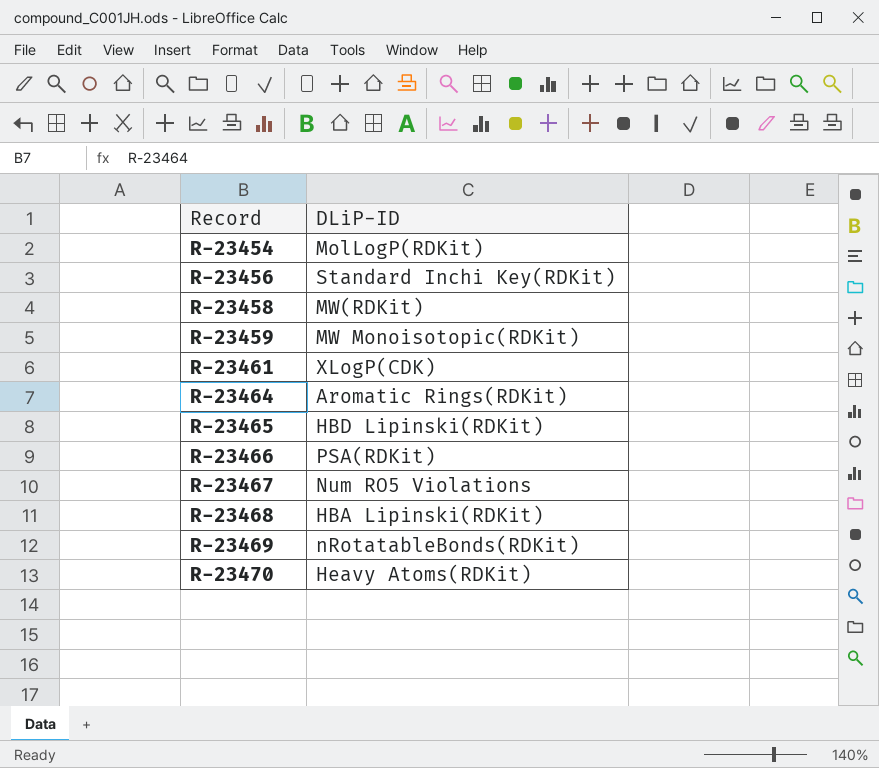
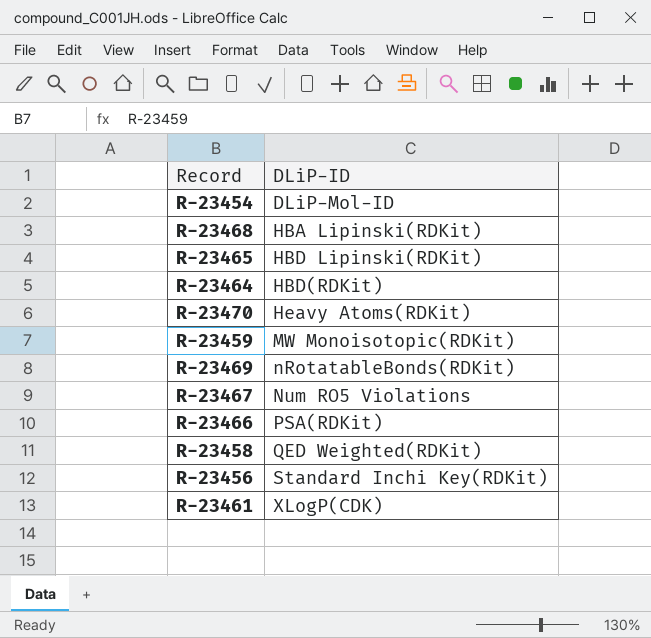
row order: Record ascending -> DLiP-ID ascending
R-23454 | DLiP-ID: MolLogP(RDKit) -> DLiP-Mol-ID
R-23464 | DLiP-ID: Aromatic Rings(RDKit) -> HBD(RDKit)
R-23458 | DLiP-ID: MW(RDKit) -> QED Weighted(RDKit)

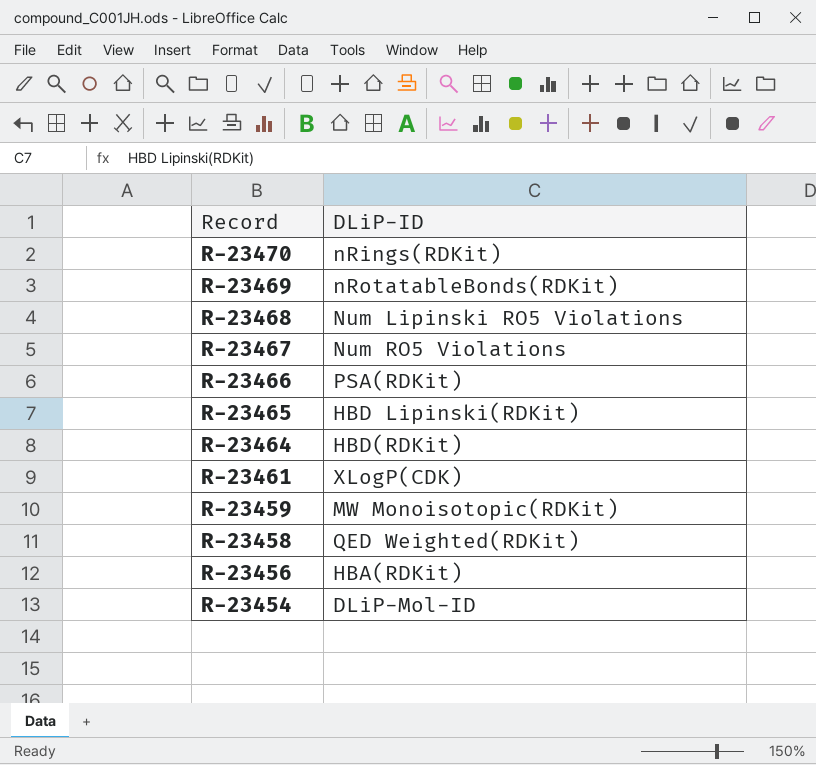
row order: DLiP-ID ascending -> Record descending
R-23470 | DLiP-ID: Heavy Atoms(RDKit) -> nRings(RDKit)
R-23468 | DLiP-ID: HBA Lipinski(RDKit) -> Num Lipinski RO5 Violations
R-23456 | DLiP-ID: Standard Inchi Key(RDKit) -> HBA(RDKit)

